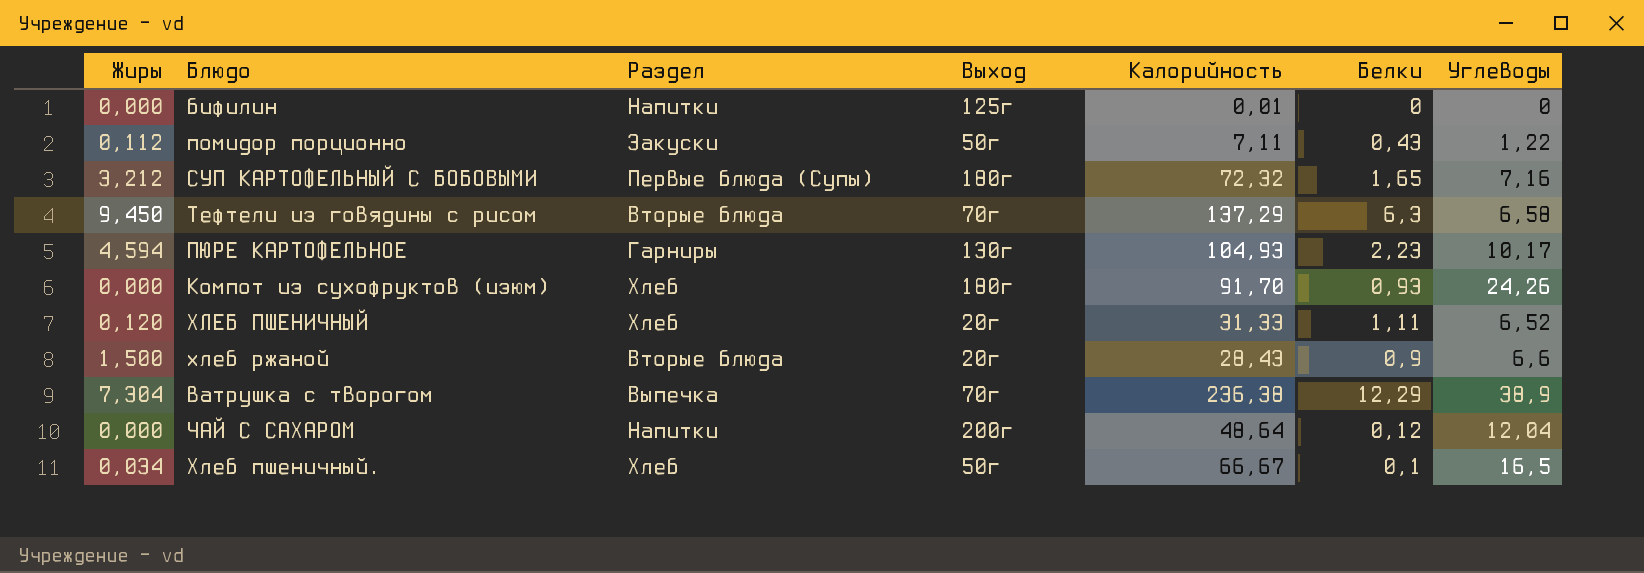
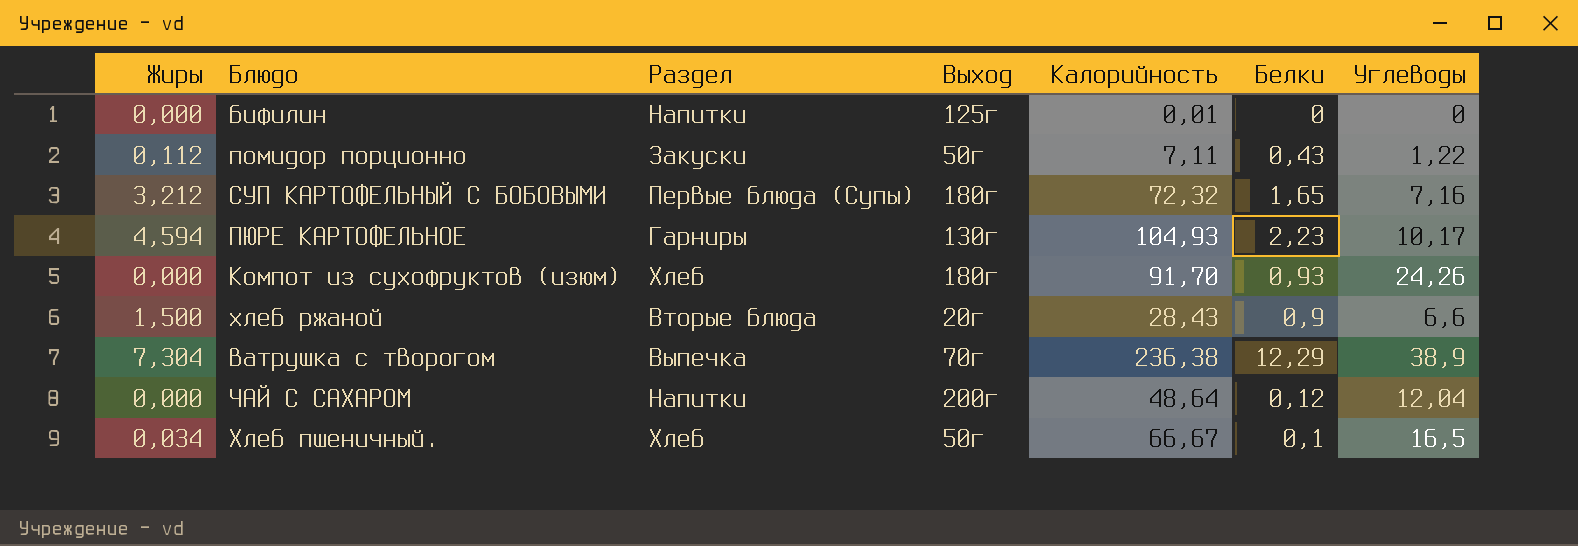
row Тефтели из говядины с рисом: 9,450 | Вторые блюда | 70г | 137,29 | 6,3 | 6,58 -> none
row ХЛЕБ ПШЕНИЧНЫЙ: 0,120 | Хлеб | 20г | 31,33 | 1,11 | 6,52 -> none

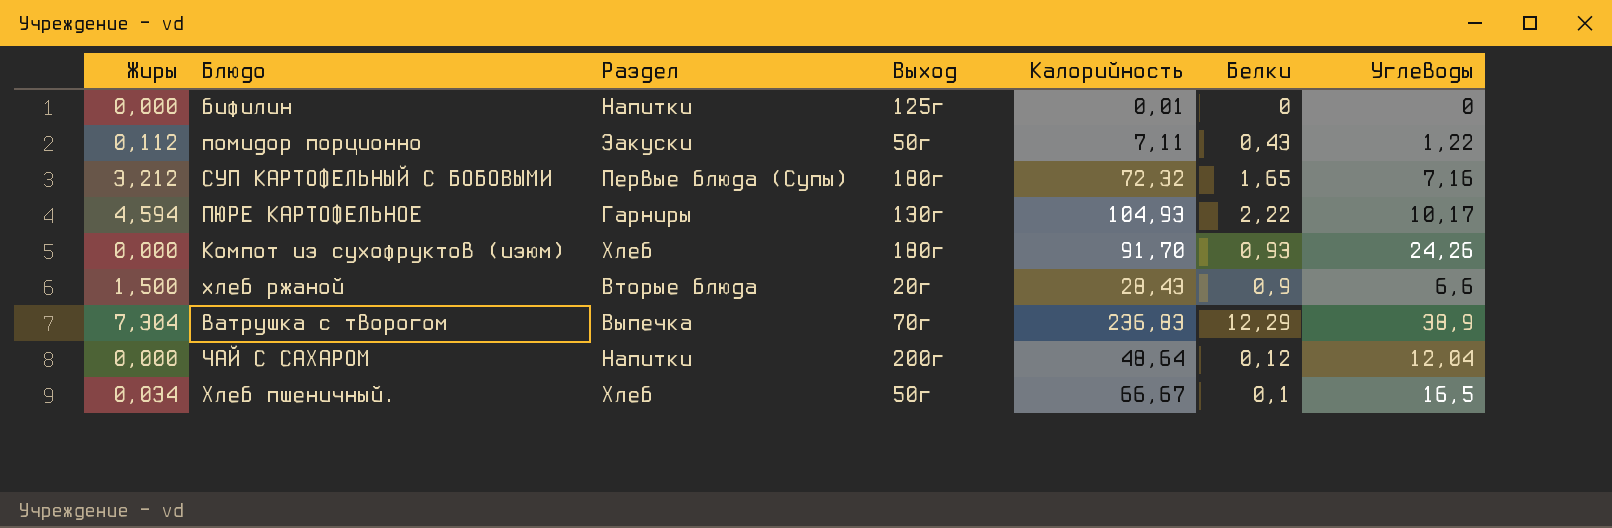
ПЮРЕ КАРТОФЕЛЬНОЕ | Белки: 2,23 -> 2,22
ватрушка с творогом | Калорийность: 236,38 -> 236,83

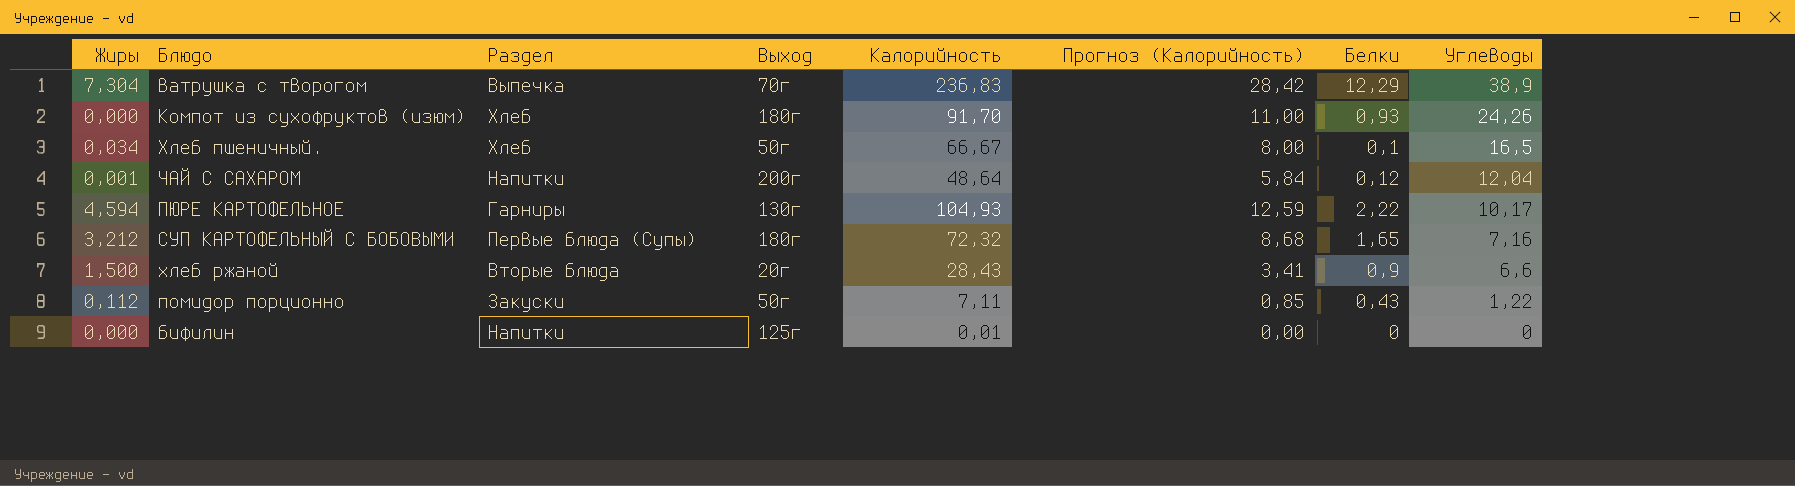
row order: none -> Углеводы descending
column Прогноз (Калорийность) | formula: none -> [Калорийность] * 0,12
ЧАЙ С САХАРОМ | Жиры: 0,000 -> 0,001

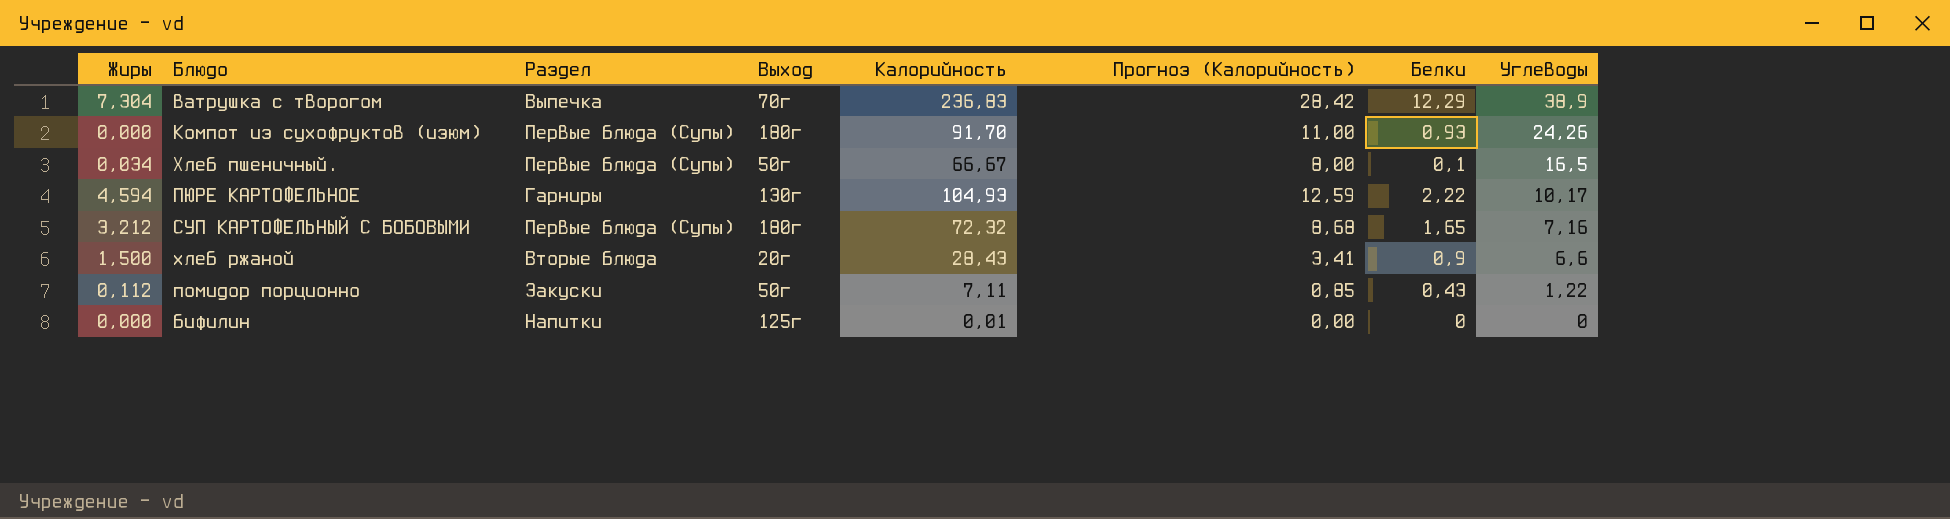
row ЧАЙ С САХАРОМ: 0,001 | Напитки | 200г | 48,64 | 5,84 | 0,12 | 12,04 -> none
Компот из сухофруктов (изюм) | Раздел: Хлеб -> Первые блюда (Супы)
Хлеб пшеничный. | Раздел: Хлеб -> Первые блюда (Супы)

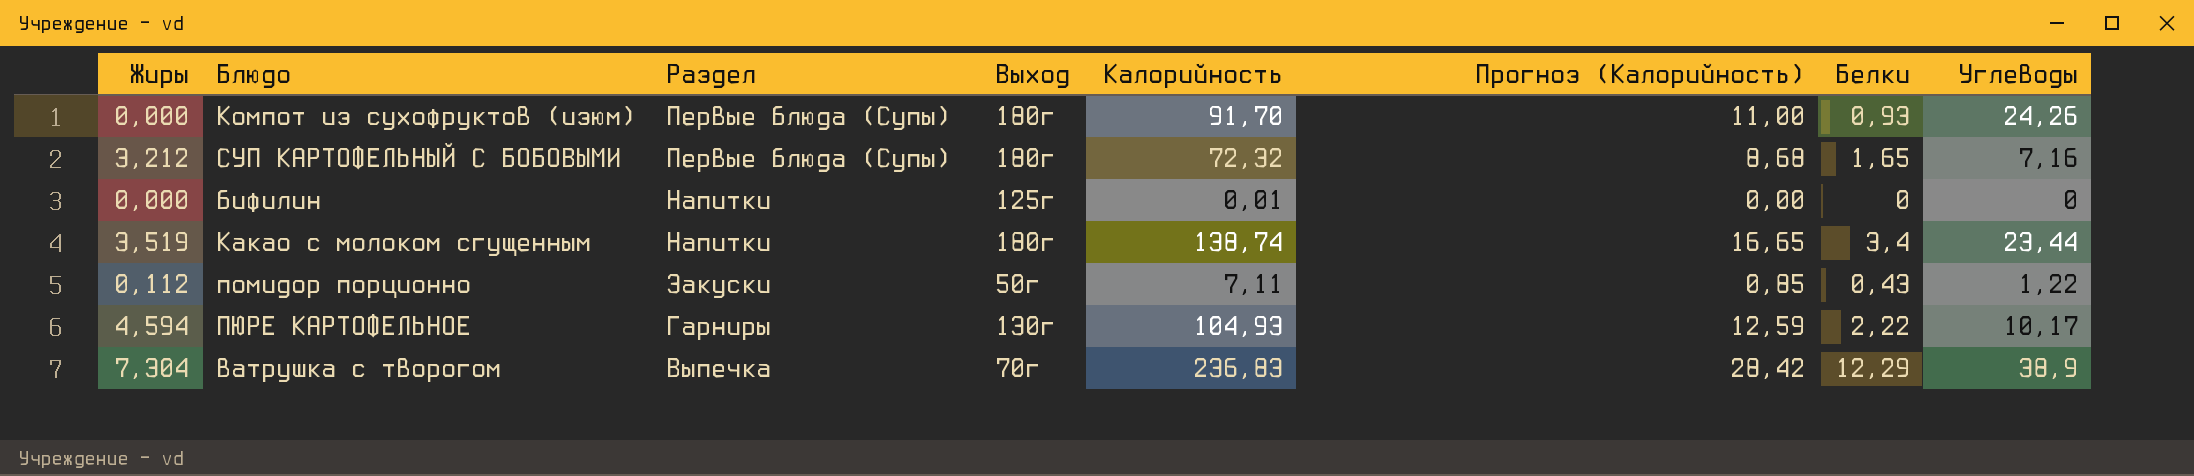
row order: Углеводы descending -> Раздел descending
row Хлеб пшеничный.: 0,034 | Первые блюда (Супы) | 50г | 66,67 | 8,00 | 0,1 | 16,5 -> none
row хлеб ржаной: 1,500 | Вторые блюда | 20г | 28,43 | 3,41 | 0,9 | 6,6 -> none
row Какао с молоком сгущенным: none -> 3,519 | Напитки | 180г | 138,74 | 16,65 | 3,4 | 23,44

